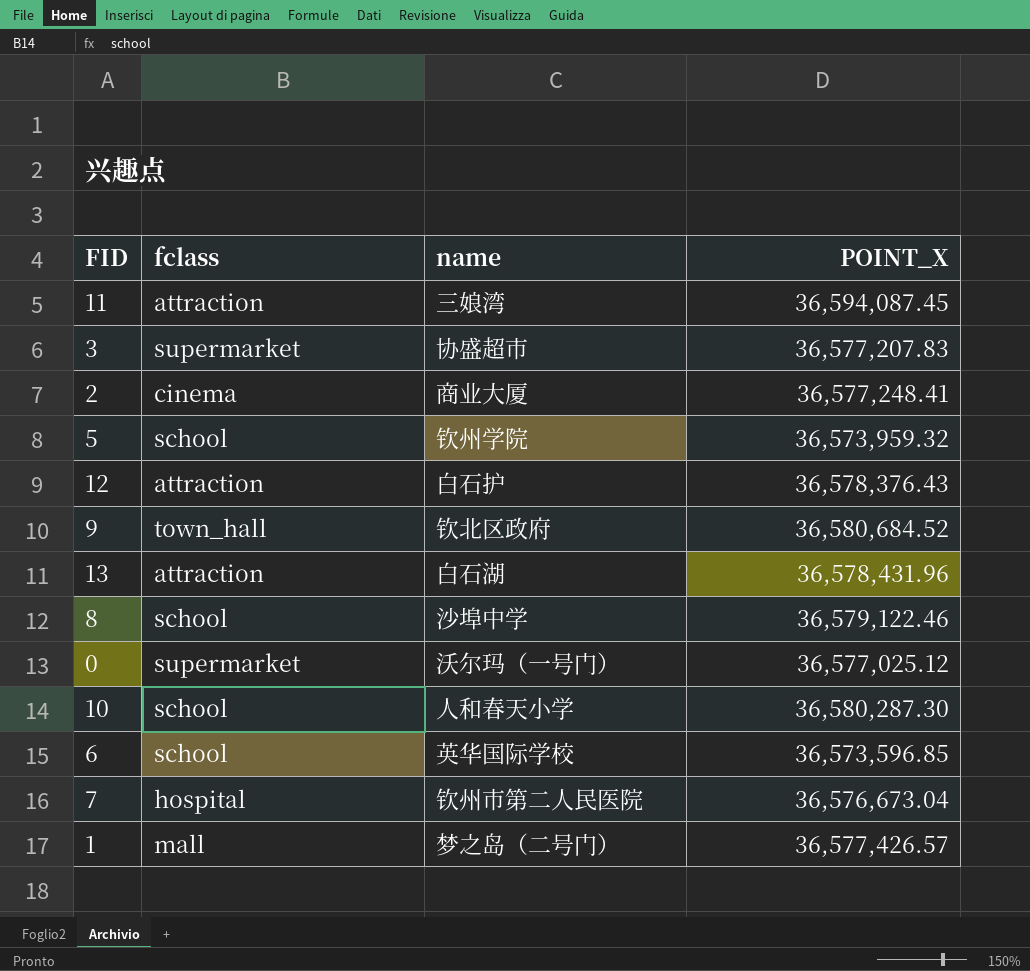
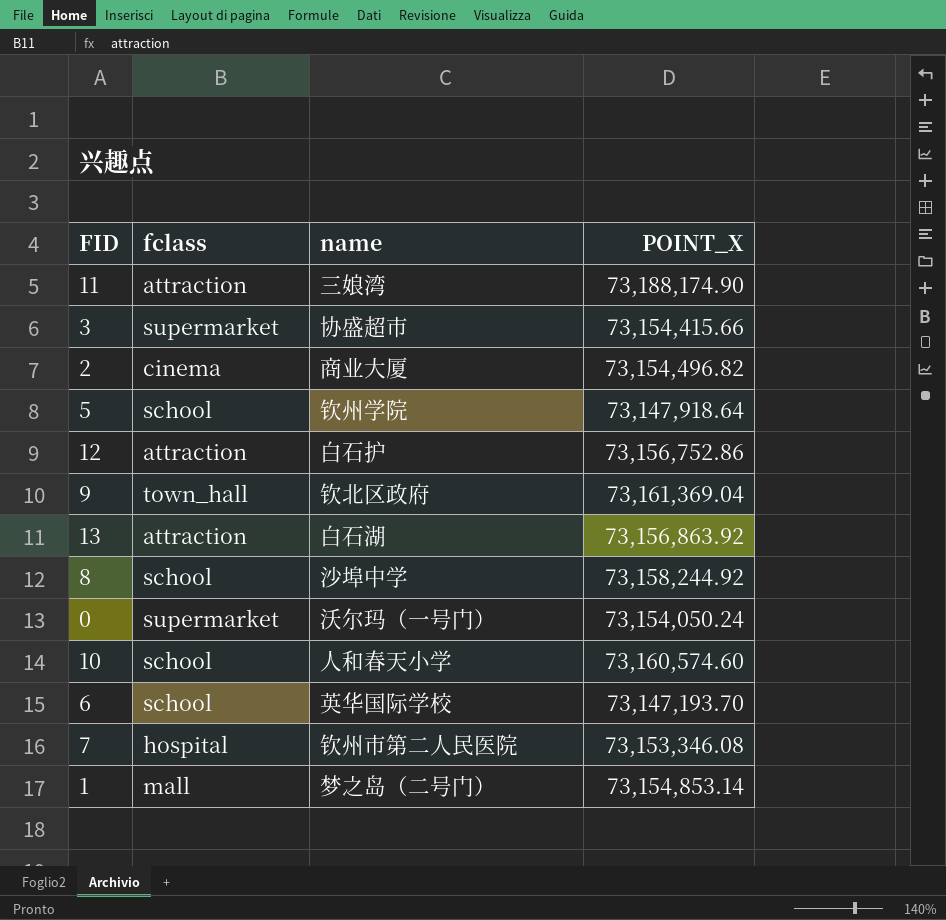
11 | POINT_X: 36,594,087.45 -> 73,188,174.90
3 | POINT_X: 36,577,207.83 -> 73,154,415.66
2 | POINT_X: 36,577,248.41 -> 73,154,496.82
5 | POINT_X: 36,573,959.32 -> 73,147,918.64
12 | POINT_X: 36,578,376.43 -> 73,156,752.86
9 | POINT_X: 36,580,684.52 -> 73,161,369.04
13 | POINT_X: 36,578,431.96 -> 73,156,863.92
8 | POINT_X: 36,579,122.46 -> 73,158,244.92
0 | POINT_X: 36,577,025.12 -> 73,154,050.24
10 | POINT_X: 36,580,287.30 -> 73,160,574.60
6 | POINT_X: 36,573,596.85 -> 73,147,193.70
7 | POINT_X: 36,576,673.04 -> 73,153,346.08
1 | POINT_X: 36,577,426.57 -> 73,154,853.14

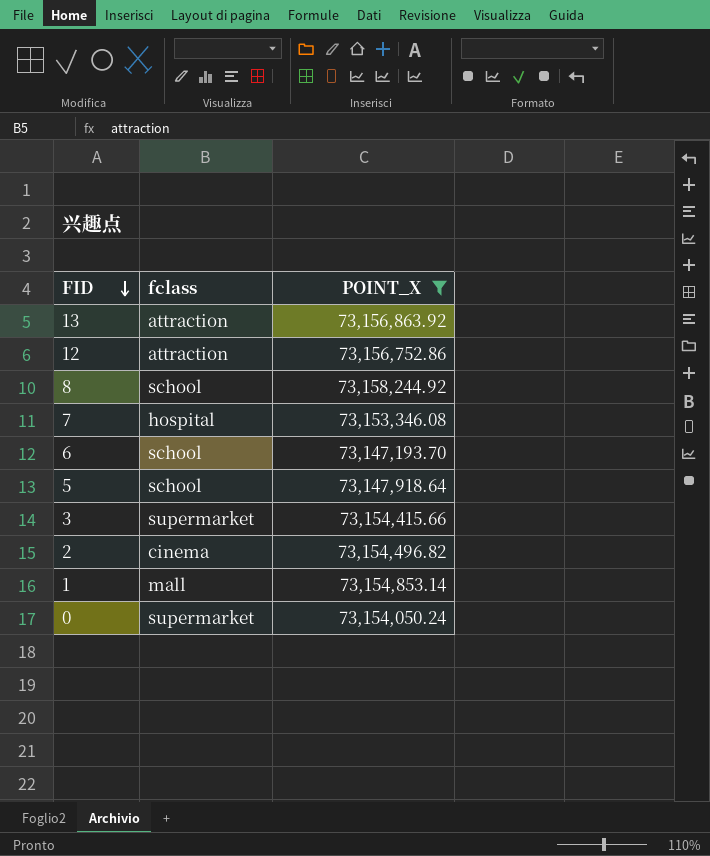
filter: none -> POINT_X <= 73,158,244.92
row order: none -> FID descending
column name | position: 3 -> none

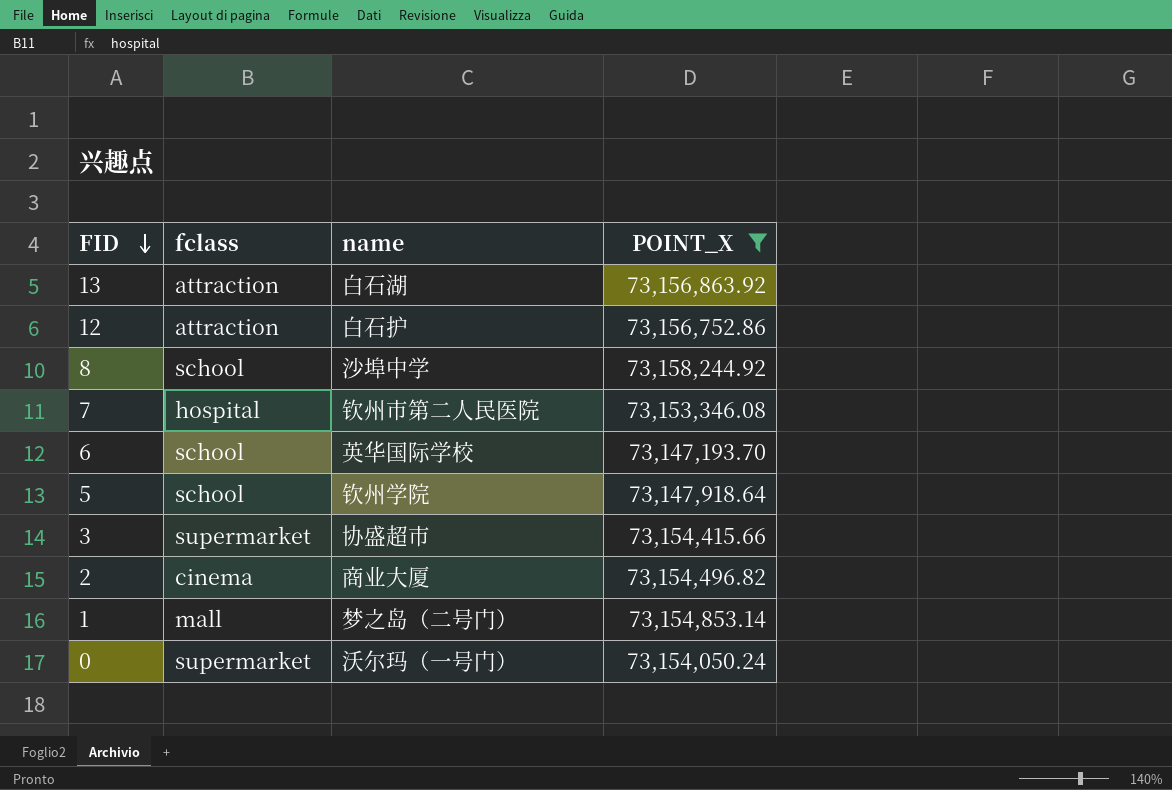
column name | position: none -> 3

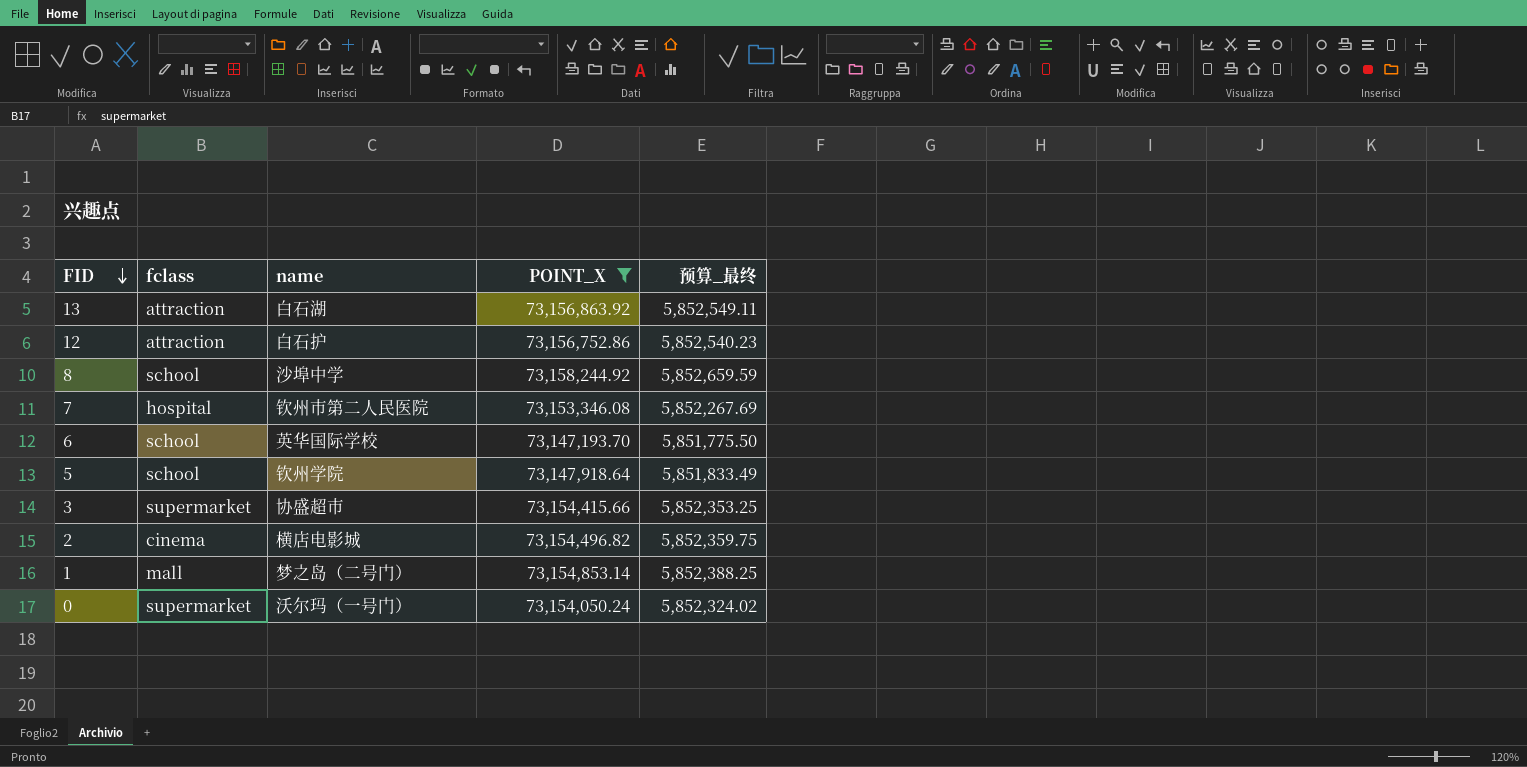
column 预算_最终 | formula: none -> [POINT_X] * 0.08
2 | name: 商业大厦 -> 横店电影城

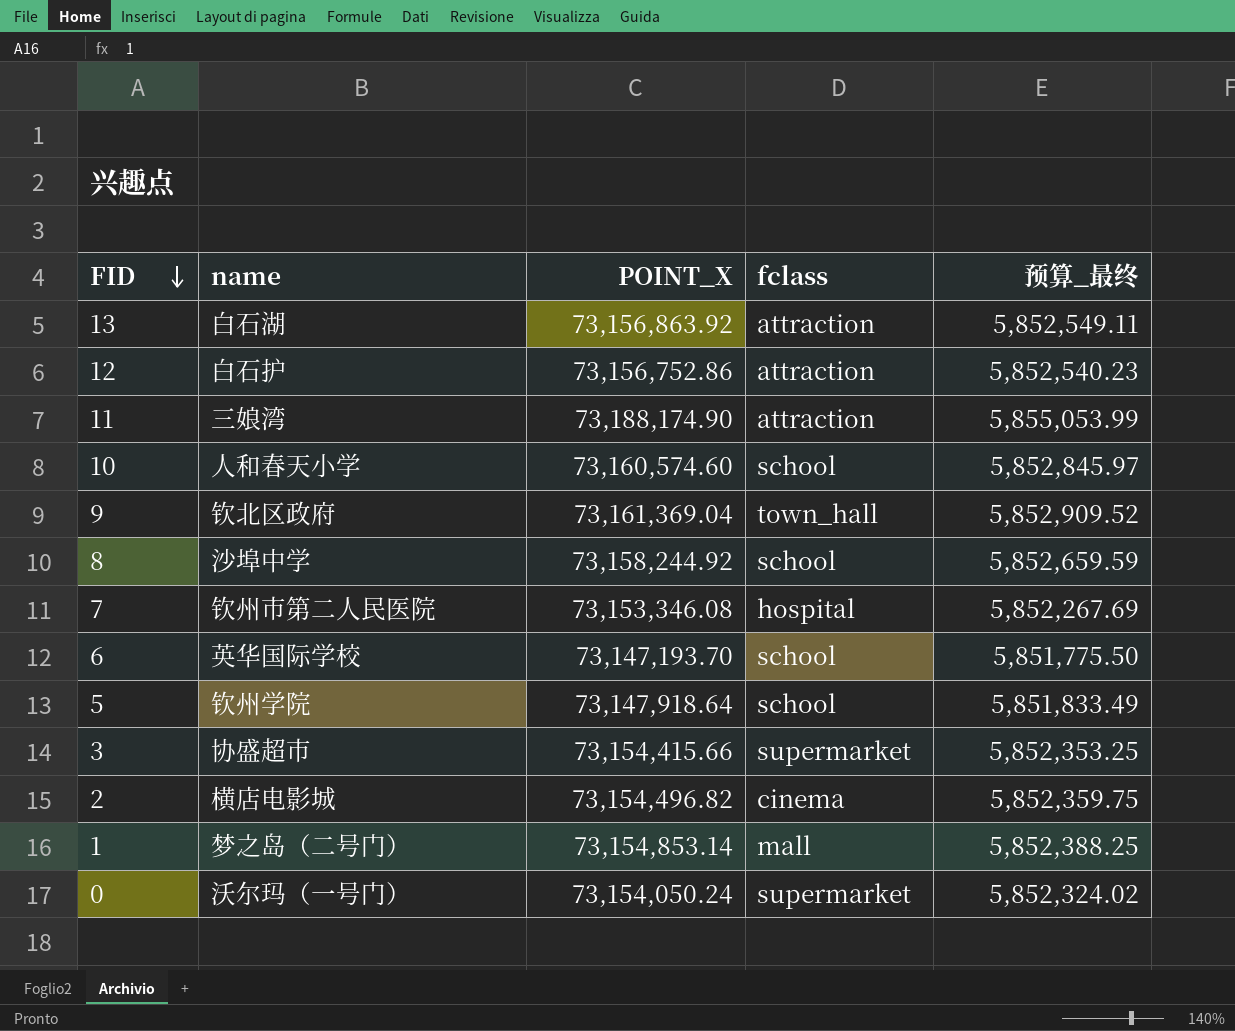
filter: POINT_X <= 73,158,244.92 -> none
column fclass | position: 2 -> 4

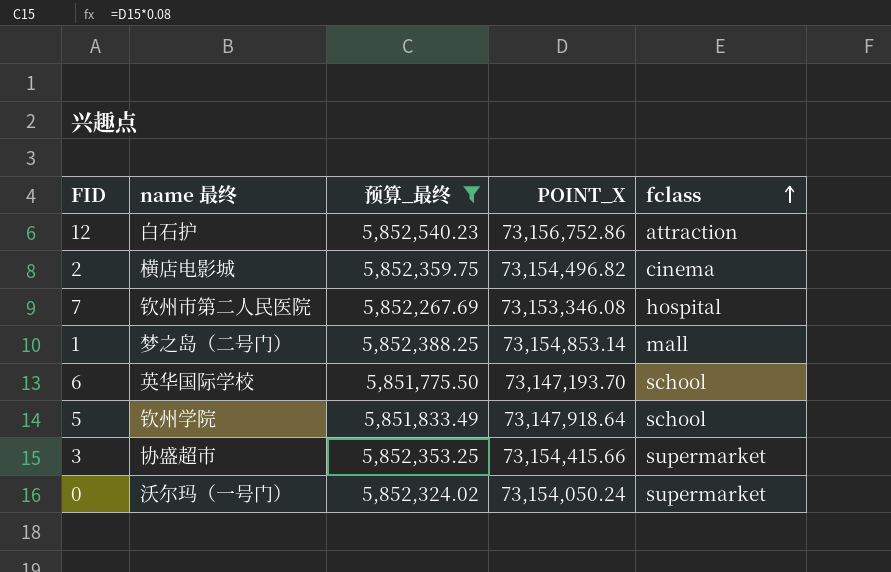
filter: none -> 预算_最终 <= 5,852,540.23
row order: FID descending -> fclass ascending
column name: name -> name 最终
column 预算_最终 | position: 5 -> 3

